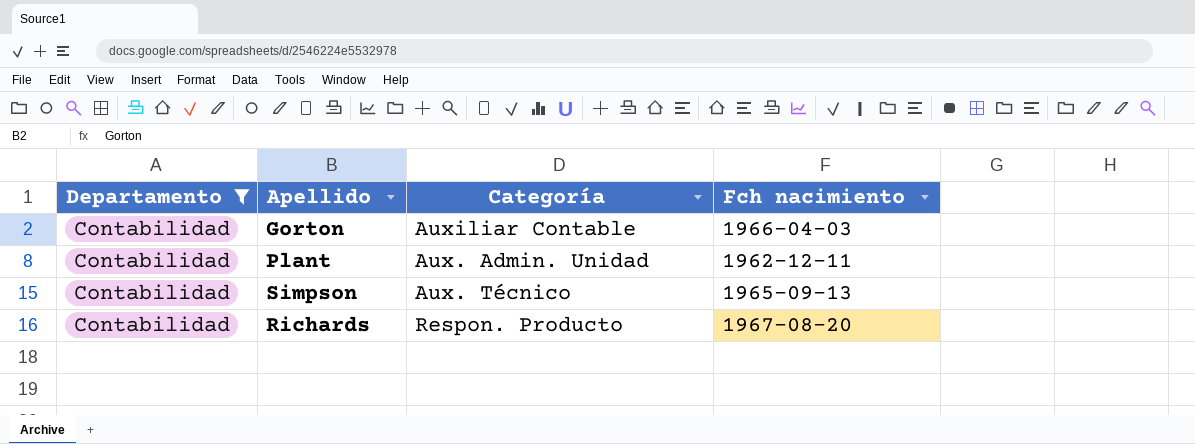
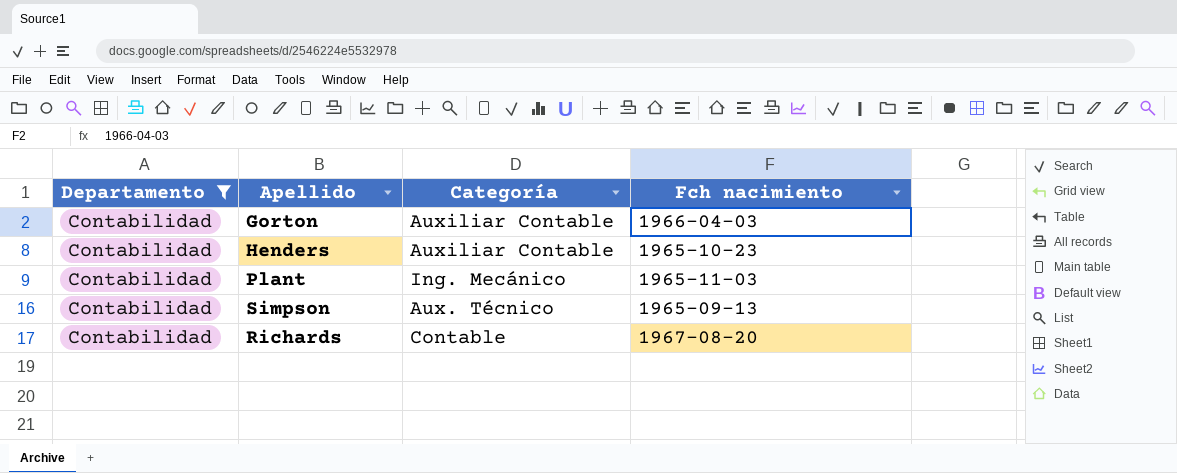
row Henders: none -> Contabilidad | Auxiliar Contable | 1965-10-23
Plant | Categoría: Aux. Admin. Unidad -> Ing. Mecánico
Plant | Fch nacimiento: 1962-12-11 -> 1965-11-03
Richards | Categoría: Respon. Producto -> Contable

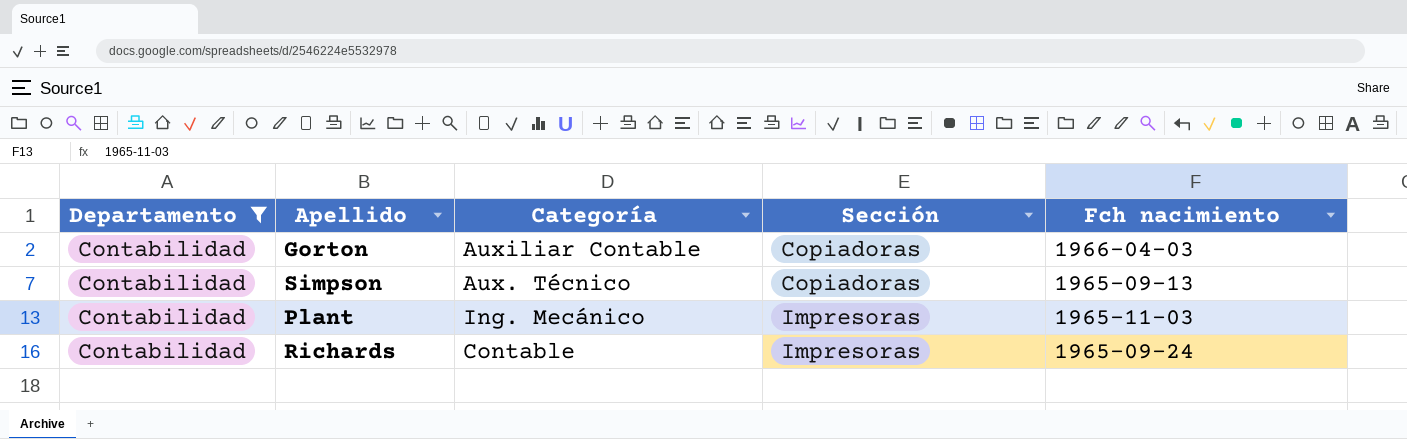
row order: none -> Sección ascending
column Sección | position: none -> 4
row Henders: Contabilidad | Auxiliar Contable | 1965-10-23 -> none
Richards | Fch nacimiento: 1967-08-20 -> 1965-09-24

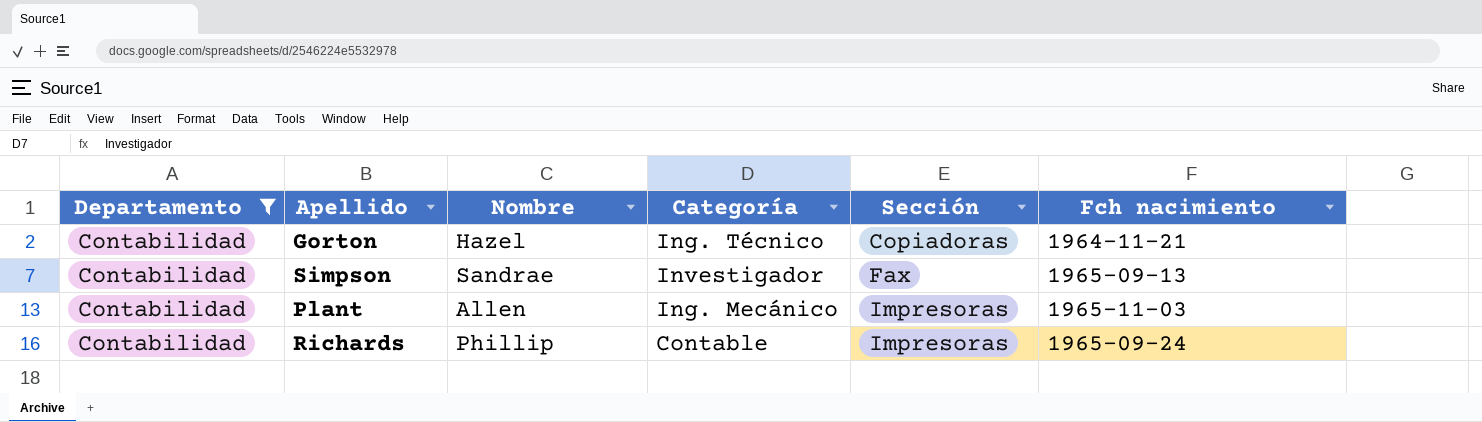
column Nombre | position: none -> 3
Gorton | Categoría: Auxiliar Contable -> Ing. Técnico
Gorton | Fch nacimiento: 1966-04-03 -> 1964-11-21
Simpson | Categoría: Aux. Técnico -> Investigador
Simpson | Sección: Copiadoras -> Fax

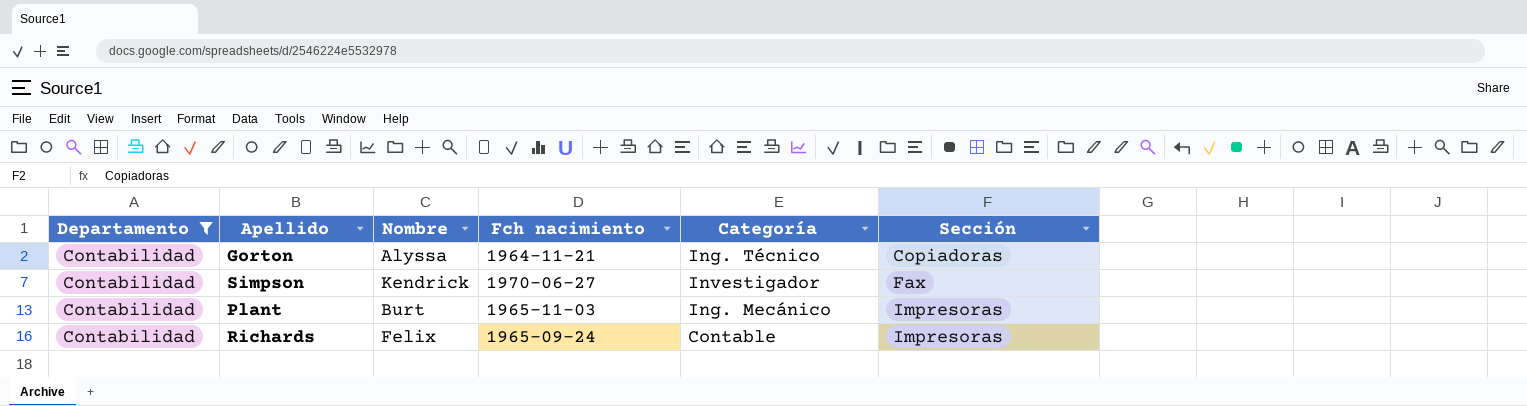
column Fch nacimiento | position: 6 -> 4
Gorton | Nombre: Hazel -> Alyssa
Simpson | Nombre: Sandrae -> Kendrick
Simpson | Fch nacimiento: 1965-09-13 -> 1970-06-27
Plant | Nombre: Allen -> Burt
Richards | Nombre: Phillip -> Felix

